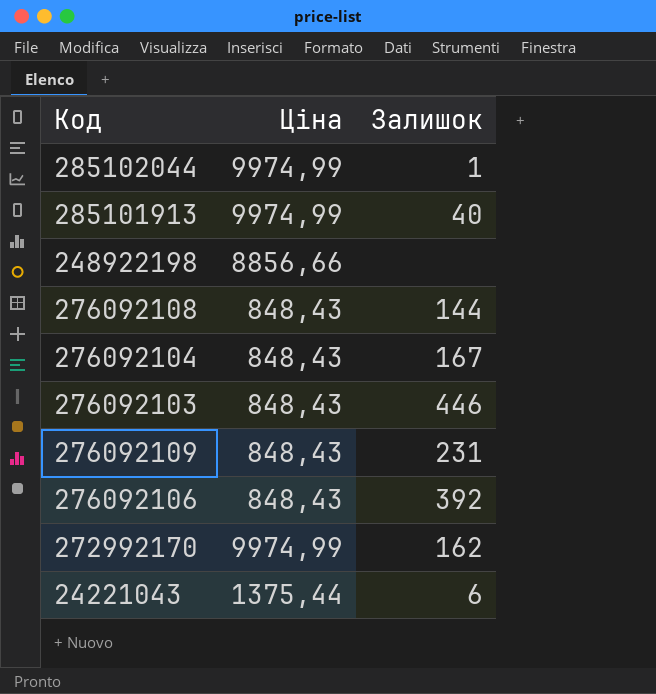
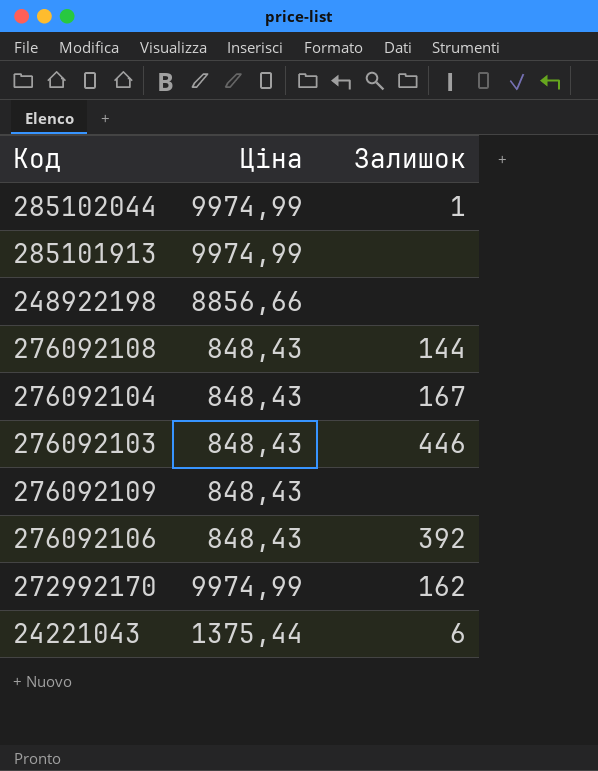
285101913 | Залишок: 40 -> none
276092109 | Залишок: 231 -> none

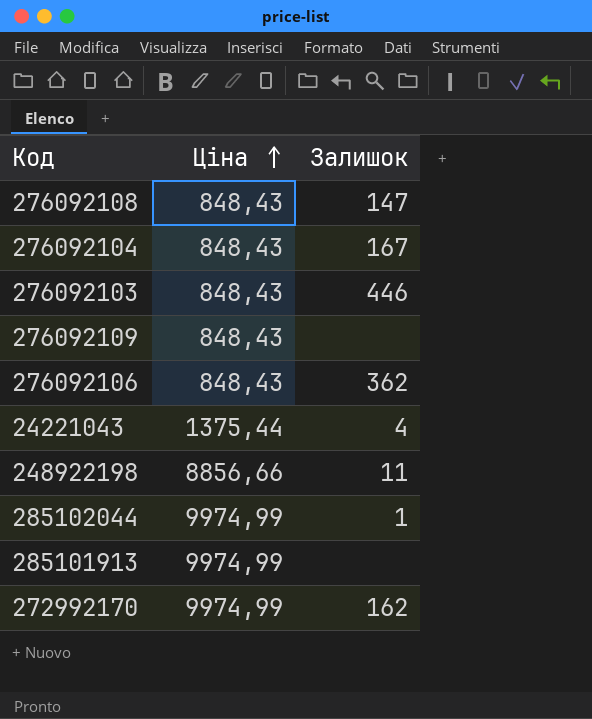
row order: none -> Ціна ascending
276092108 | Залишок: 144 -> 147
276092106 | Залишок: 392 -> 362
24221043 | Залишок: 6 -> 4
248922198 | Залишок: none -> 11

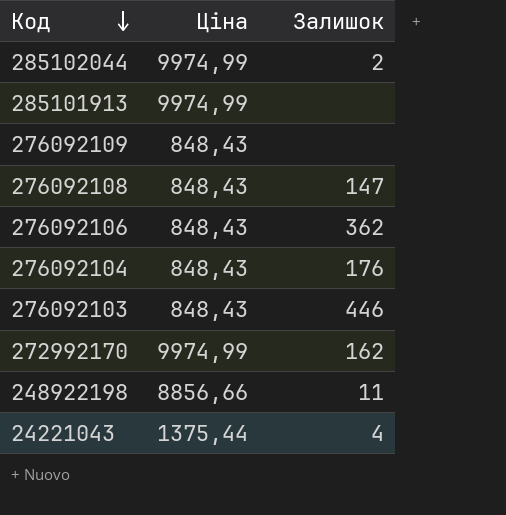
row order: Ціна ascending -> Код descending
285102044 | Залишок: 1 -> 2
276092104 | Залишок: 167 -> 176

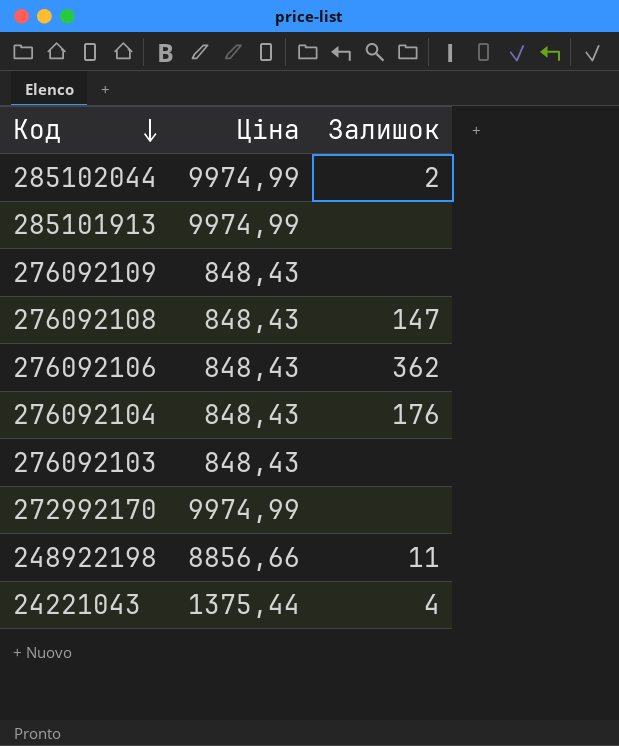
276092103 | Залишок: 446 -> none
272992170 | Залишок: 162 -> none

